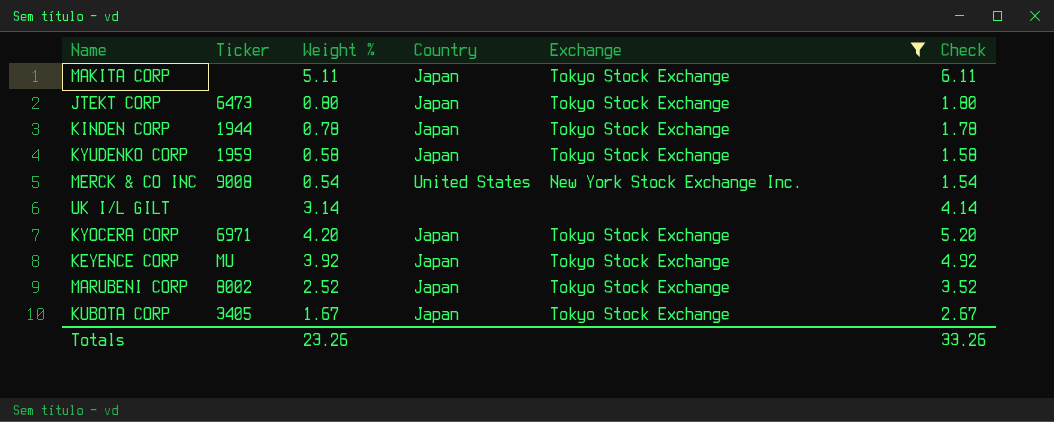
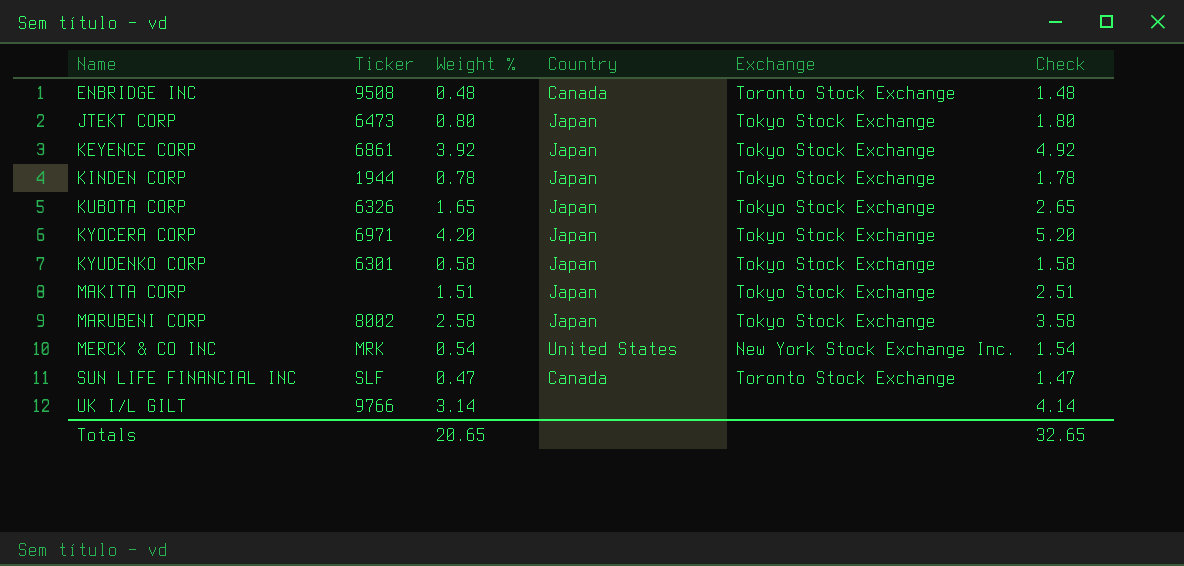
filter: Exchange != Toronto Stock Exchange -> none
row order: none -> Name ascending
KEYENCE CORP | Ticker: MU -> 6861
KUBOTA CORP | Ticker: 3405 -> 6326
KUBOTA CORP | Weight %: 1.67 -> 1.65
KUBOTA CORP | Check: 2.67 -> 2.65
KYUDENKO CORP | Ticker: 1959 -> 6301
MAKITA CORP | Weight %: 5.11 -> 1.51
MAKITA CORP | Check: 6.11 -> 2.51
MARUBENI CORP | Weight %: 2.52 -> 2.58
MARUBENI CORP | Check: 3.52 -> 3.58
MERCK & CO INC | Ticker: 9008 -> MRK
UK I/L GILT | Ticker: none -> 9766
Totals | Weight %: 23.26 -> 20.65
Totals | Check: 33.26 -> 32.65

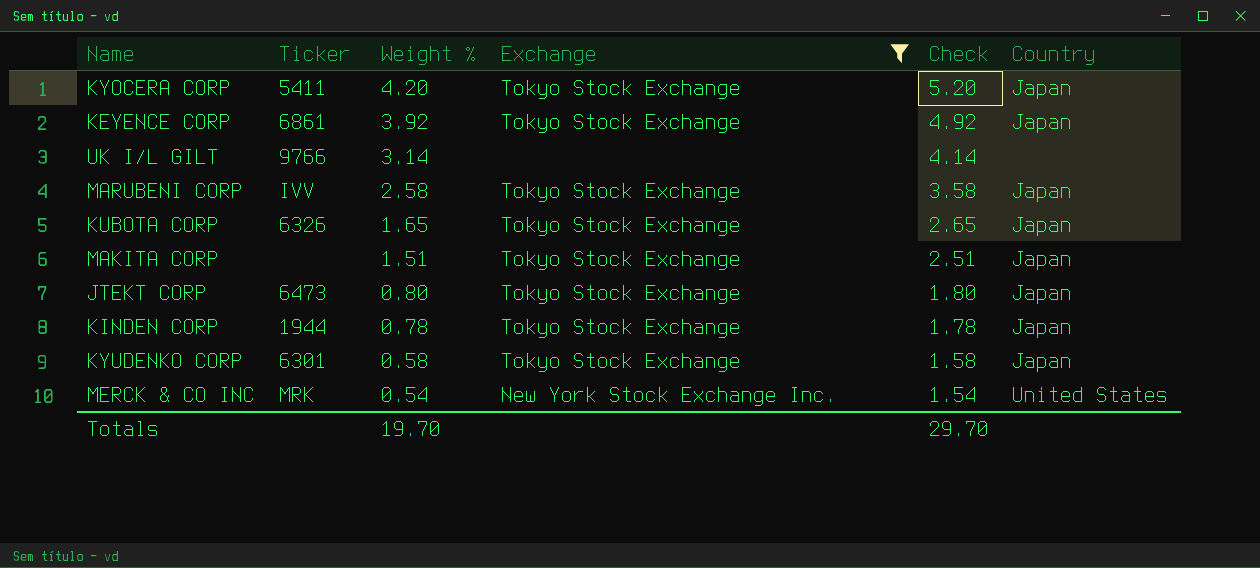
filter: none -> Exchange != Toronto Stock Exchange
row order: Name ascending -> Weight % descending
column Country | position: 4 -> 6
KYOCERA CORP | Ticker: 6971 -> 5411
MARUBENI CORP | Ticker: 8002 -> IVV
Totals | Weight %: 20.65 -> 19.70
Totals | Check: 32.65 -> 29.70

